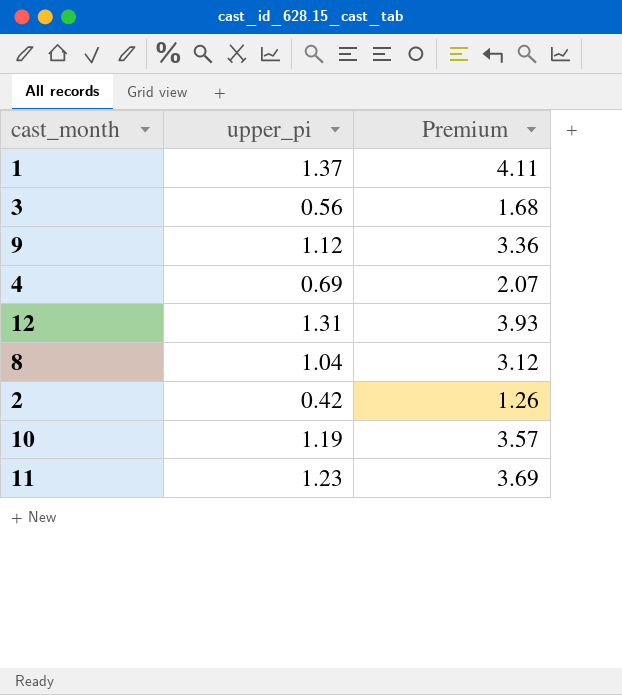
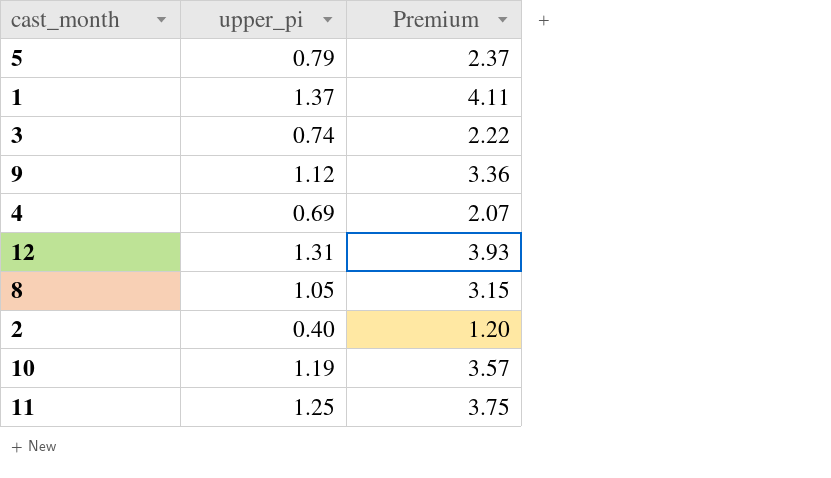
row 5: none -> 0.79 | 2.37
3 | upper_pi: 0.56 -> 0.74
3 | Premium: 1.68 -> 2.22
8 | upper_pi: 1.04 -> 1.05
8 | Premium: 3.12 -> 3.15
2 | upper_pi: 0.42 -> 0.40
2 | Premium: 1.26 -> 1.20
11 | upper_pi: 1.23 -> 1.25
11 | Premium: 3.69 -> 3.75

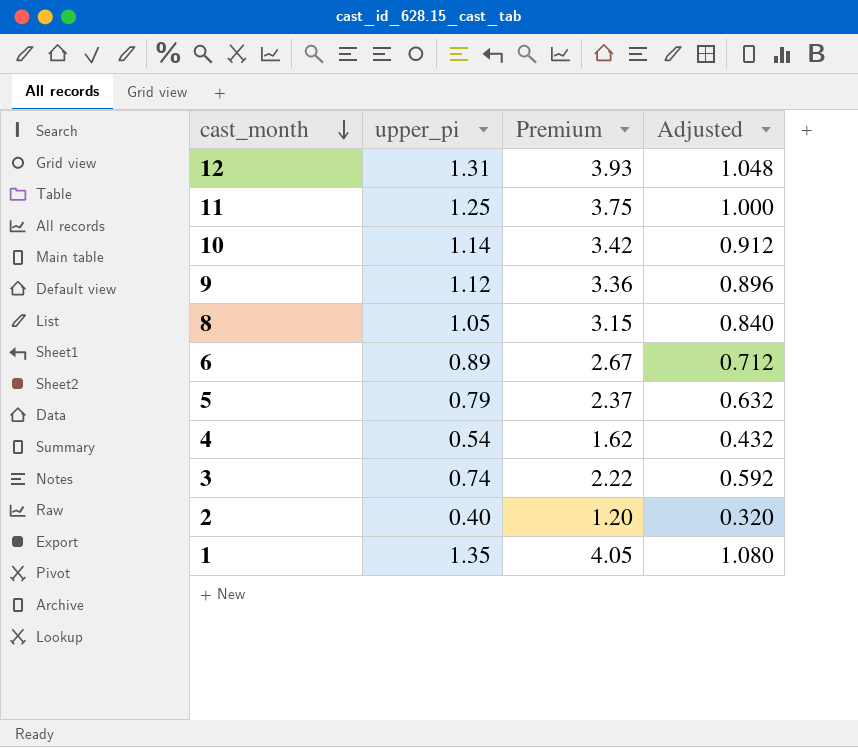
row order: none -> cast_month descending
column Adjusted | formula: none -> [upper_pi] * 0.8
10 | upper_pi: 1.19 -> 1.14
10 | Premium: 3.57 -> 3.42
row 6: none -> 0.89 | 2.67 | 0.712
4 | upper_pi: 0.69 -> 0.54
4 | Premium: 2.07 -> 1.62
1 | upper_pi: 1.37 -> 1.35
1 | Premium: 4.11 -> 4.05

